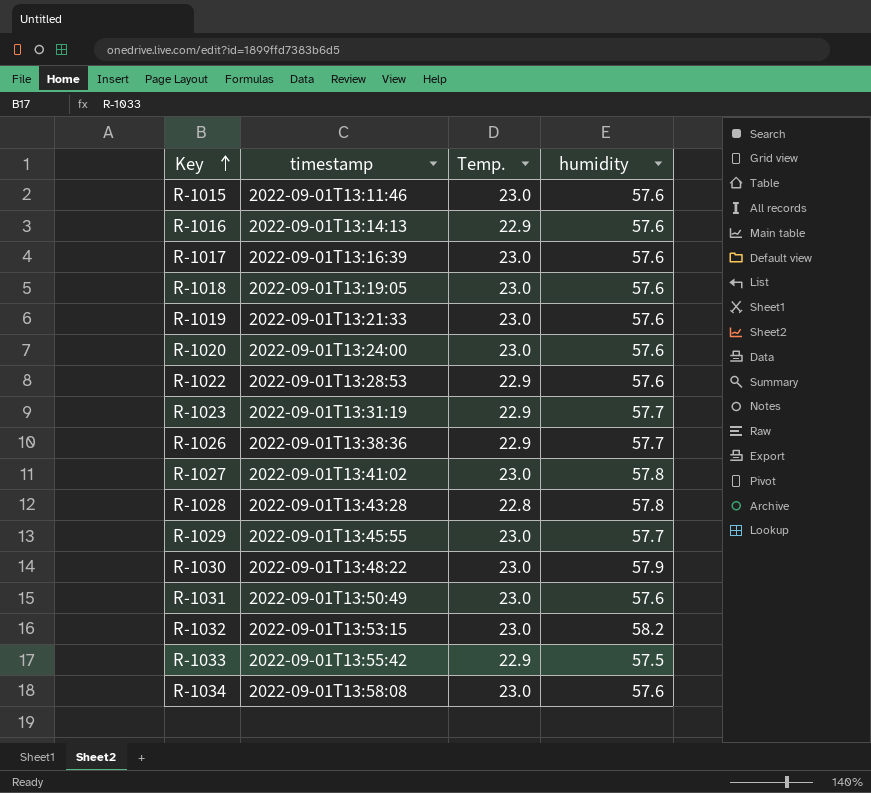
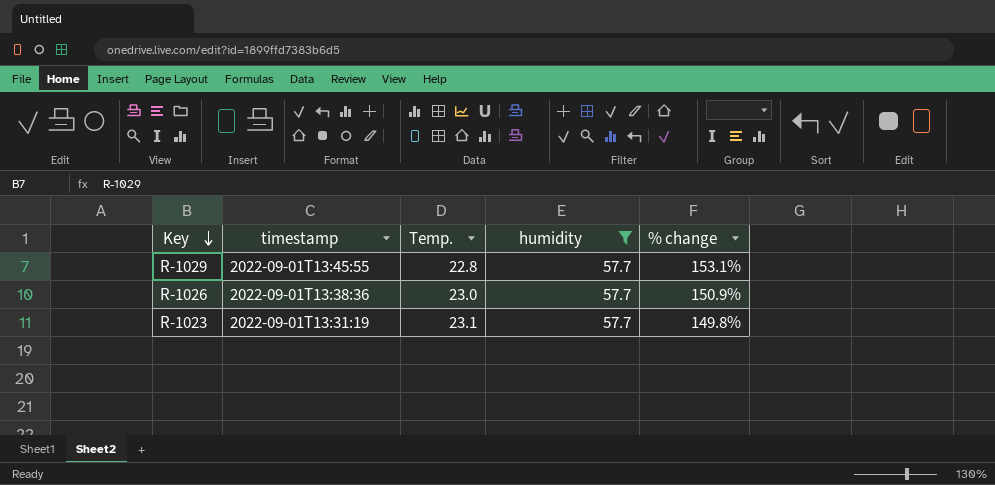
filter: none -> humidity = 57.7
row order: Key ascending -> Key descending
column % change | formula: none -> ([humidity] - [Temp.]) / [Temp.]
R-1029 | Temp.: 23.0 -> 22.8
R-1026 | Temp.: 22.9 -> 23.0
R-1023 | Temp.: 22.9 -> 23.1

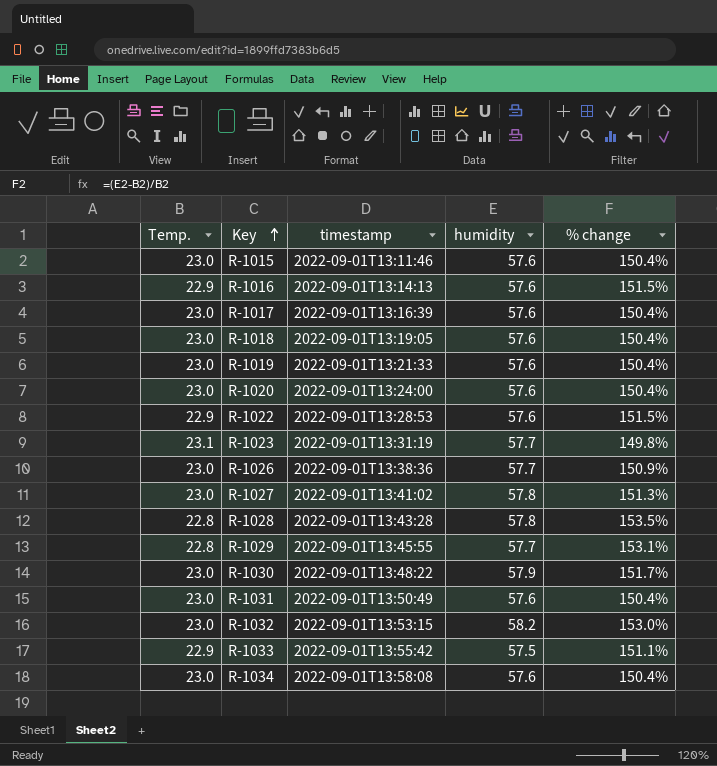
filter: humidity = 57.7 -> none
row order: Key descending -> Key ascending
column Temp. | position: 3 -> 1

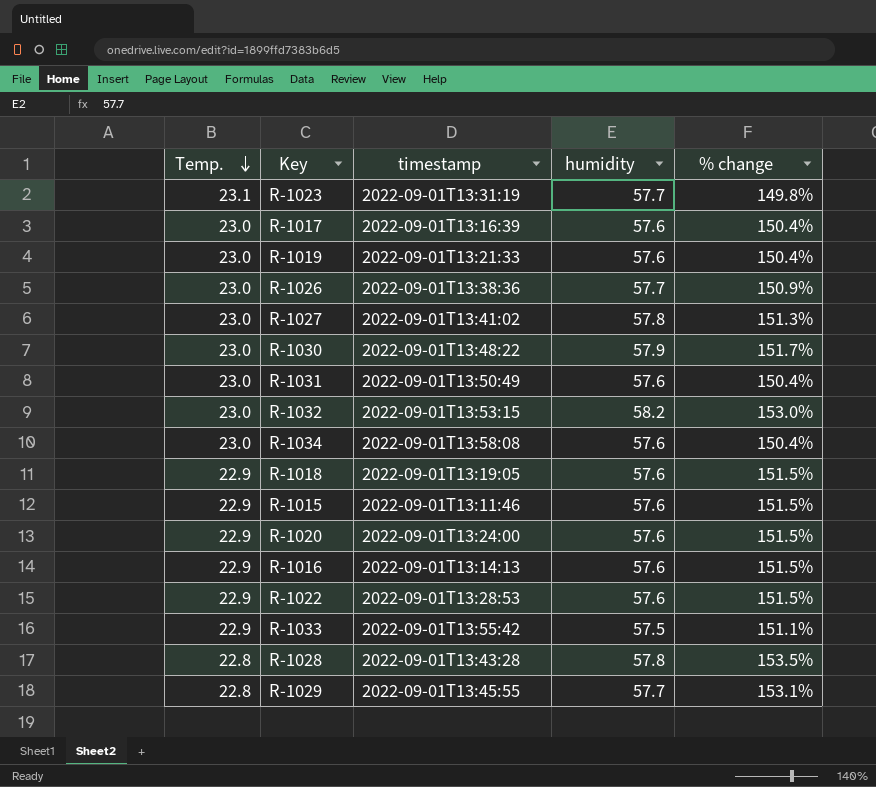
row order: Key ascending -> Temp. descending
R-1018 | Temp.: 23.0 -> 22.9
R-1018 | % change: 150.4% -> 151.5%
R-1015 | Temp.: 23.0 -> 22.9
R-1015 | % change: 150.4% -> 151.5%
R-1020 | Temp.: 23.0 -> 22.9
R-1020 | % change: 150.4% -> 151.5%

